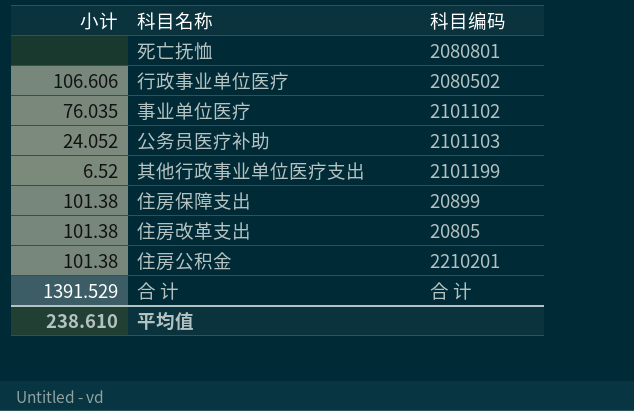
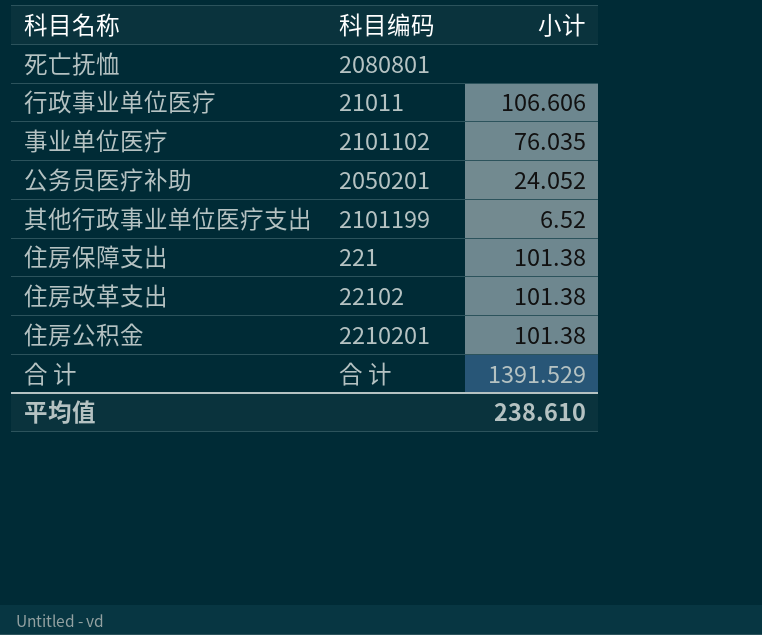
column 小计 | position: 1 -> 3
行政事业单位医疗 | 科目编码: 2080502 -> 21011
公务员医疗补助 | 科目编码: 2101103 -> 2050201
住房保障支出 | 科目编码: 20899 -> 221
住房改革支出 | 科目编码: 20805 -> 22102

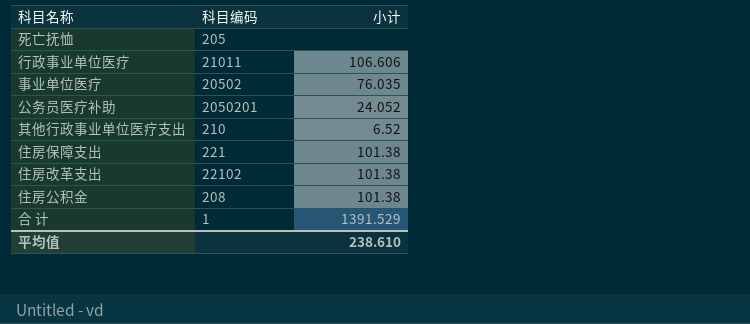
死亡抚恤 | 科目编码: 2080801 -> 205
事业单位医疗 | 科目编码: 2101102 -> 20502
其他行政事业单位医疗支出 | 科目编码: 2101199 -> 210
住房公积金 | 科目编码: 2210201 -> 208
合 计 | 科目编码: 合 计 -> 1

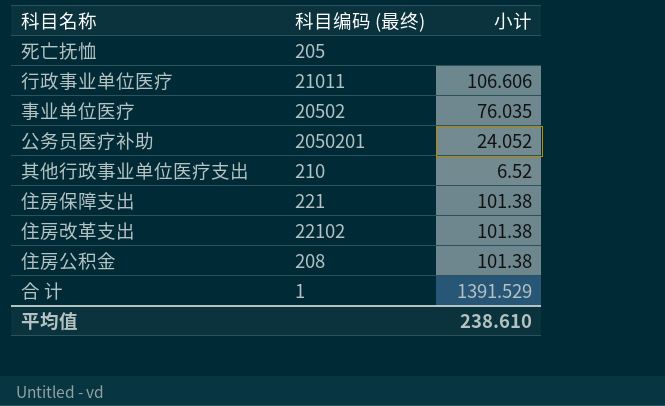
column name: 科目编码 -> 科目编码 (最终)

